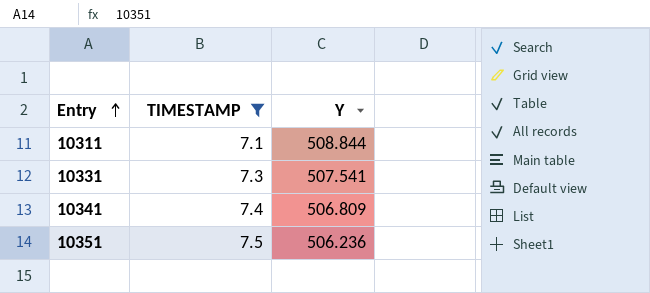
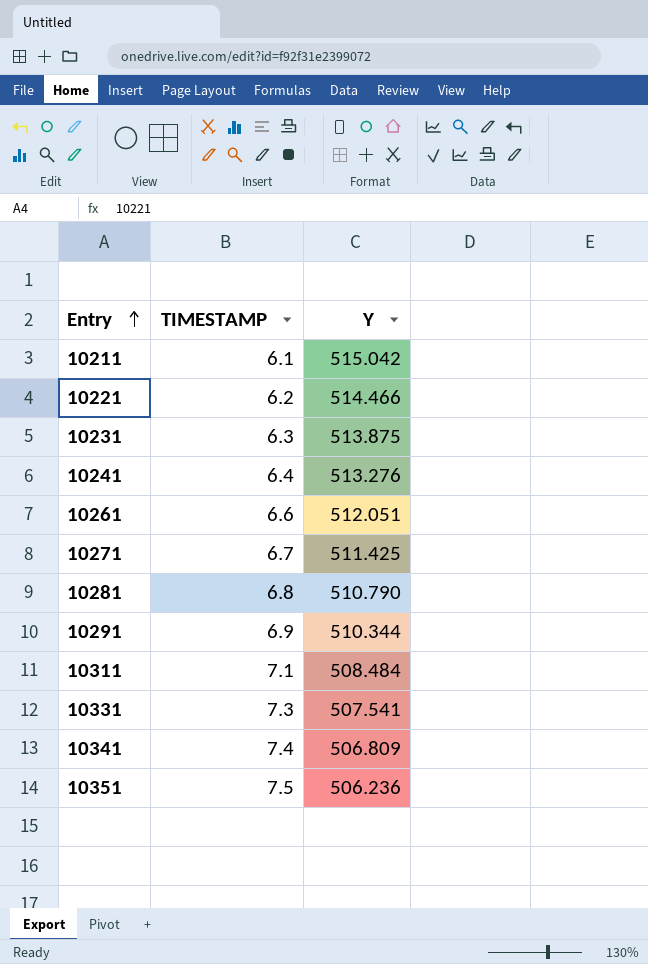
filter: TIMESTAMP >= 7.1 -> none
10311 | Y: 508.844 -> 508.484

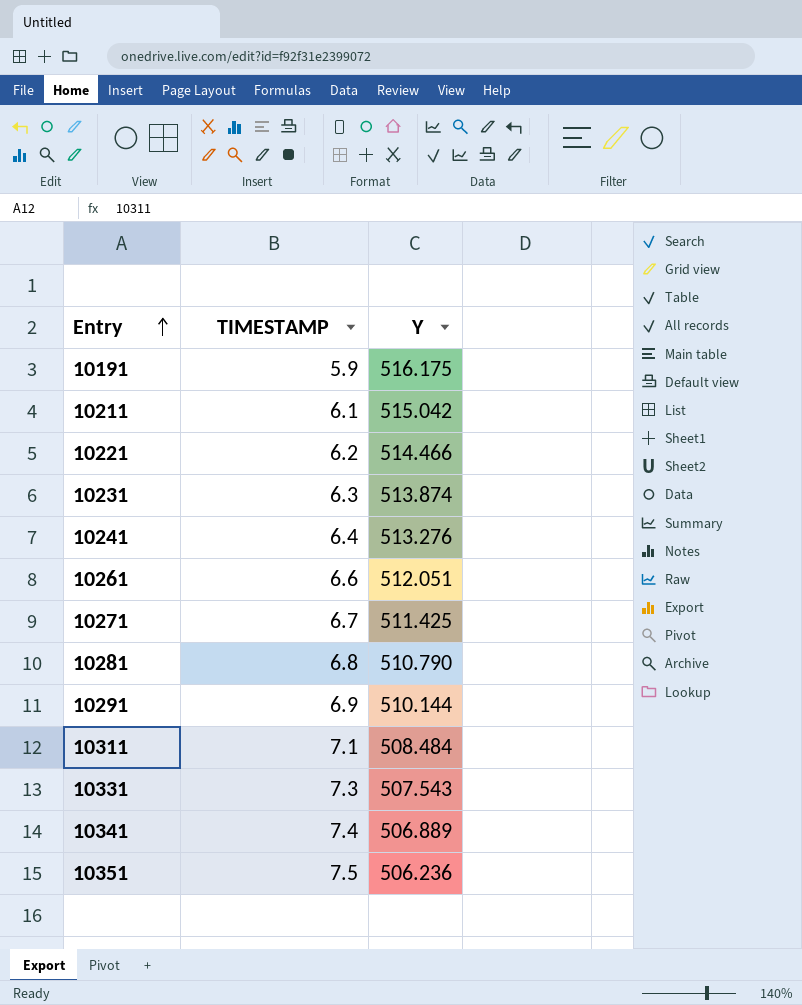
row 10191: none -> 5.9 | 516.175
10231 | Y: 513.875 -> 513.874
10291 | Y: 510.344 -> 510.144
10331 | Y: 507.541 -> 507.543
10341 | Y: 506.809 -> 506.889

